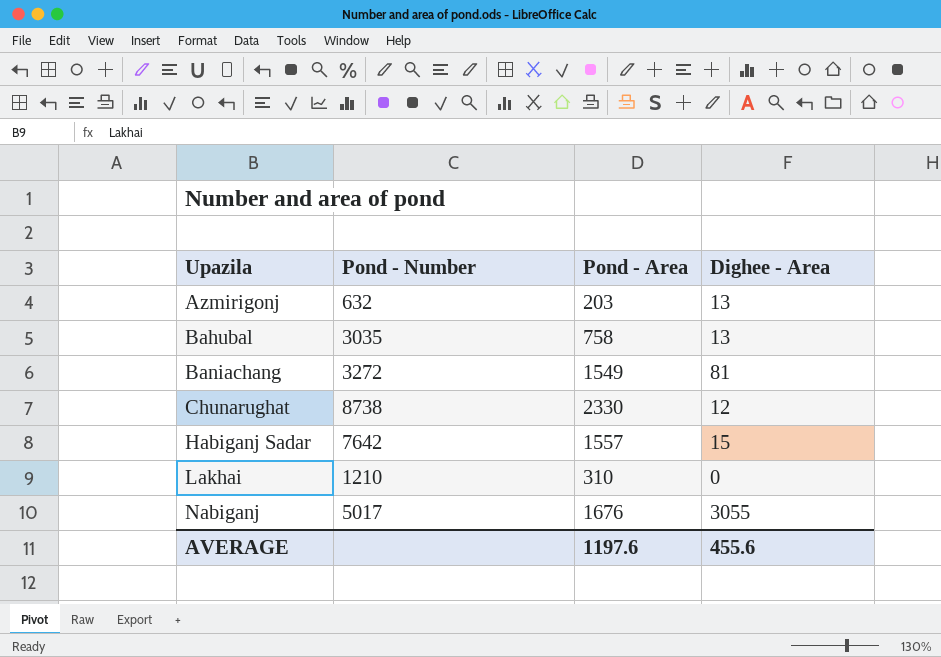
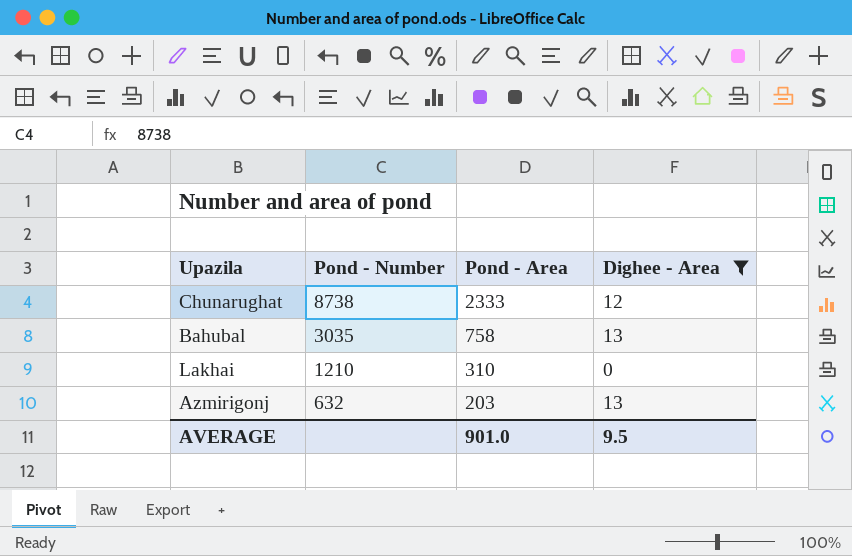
filter: none -> Dighee - Area <= 13
row order: Upazila ascending -> Pond - Number descending
Chunarughat | Pond - Area: 2330 -> 2333
AVERAGE | Pond - Area: 1197.6 -> 901.0
AVERAGE | Dighee - Area: 455.6 -> 9.5

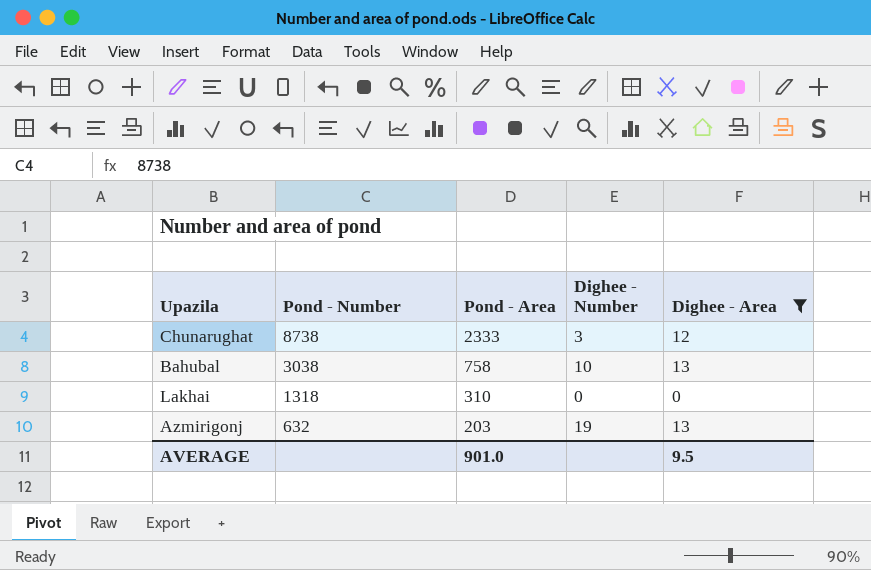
column Dighee - Number | position: none -> 4
Bahubal | Pond - Number: 3035 -> 3038
Lakhai | Pond - Number: 1210 -> 1318

